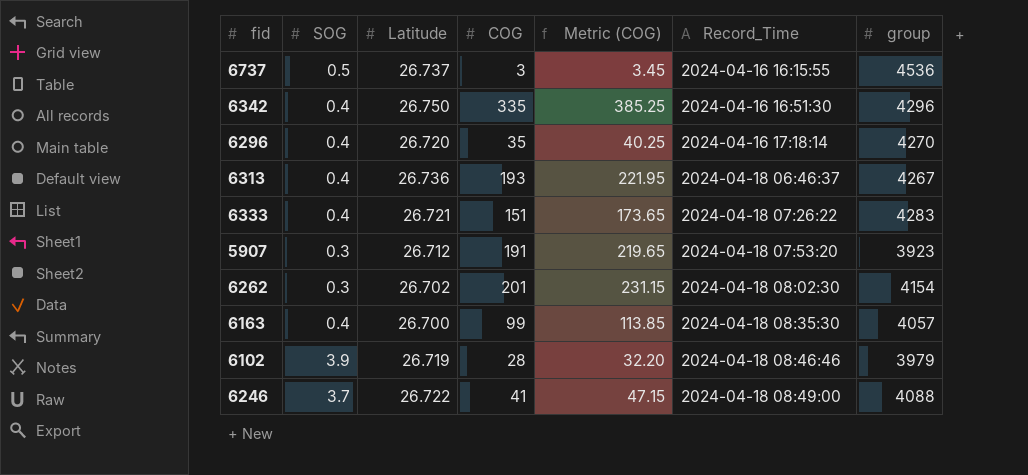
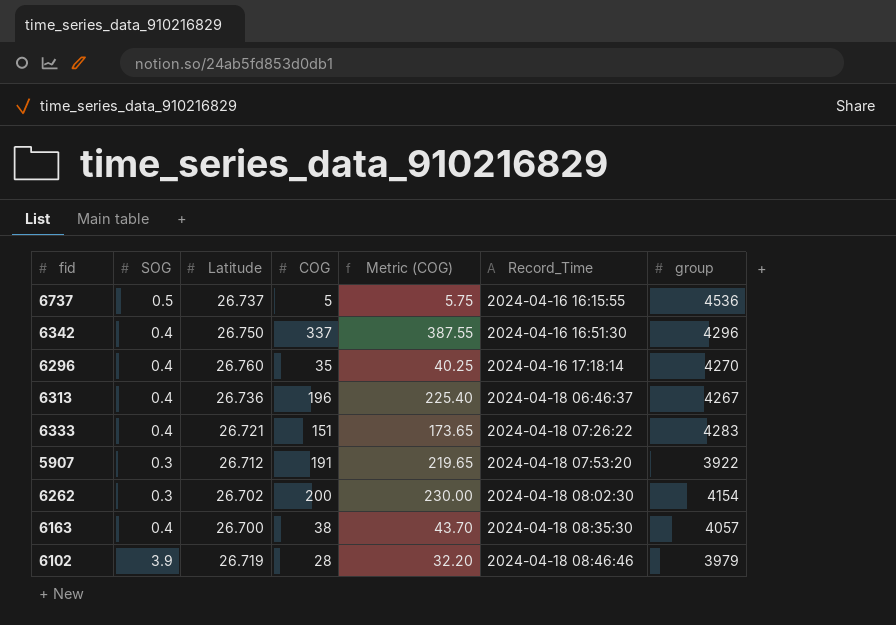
row 6246: 3.7 | 26.722 | 41 | 47.15 | 2024-04-18 08:49:00 | 4088 -> none
6737 | COG: 3 -> 5
6737 | Metric (COG): 3.45 -> 5.75
6342 | COG: 335 -> 337
6342 | Metric (COG): 385.25 -> 387.55
6296 | Latitude: 26.720 -> 26.760
6313 | COG: 193 -> 196
6313 | Metric (COG): 221.95 -> 225.40
5907 | group: 3923 -> 3922
6262 | COG: 201 -> 200
6262 | Metric (COG): 231.15 -> 230.00
6163 | COG: 99 -> 38
6163 | Metric (COG): 113.85 -> 43.70

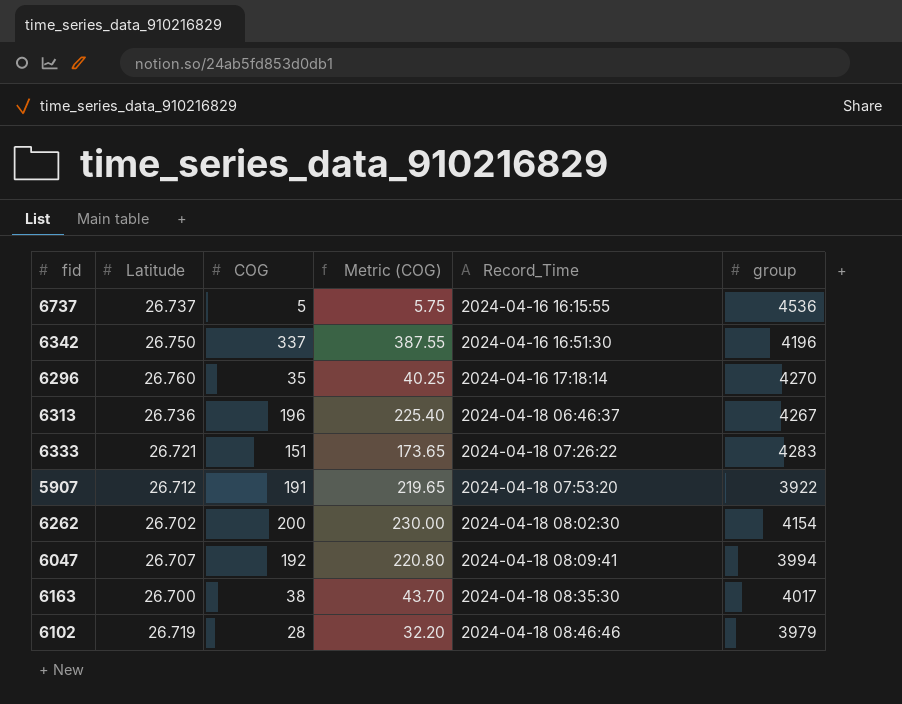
column SOG | position: 2 -> none
6342 | group: 4296 -> 4196
row 6047: none -> 26.707 | 192 | 220.80 | 2024-04-18 08:09:41 | 3994
6163 | group: 4057 -> 4017

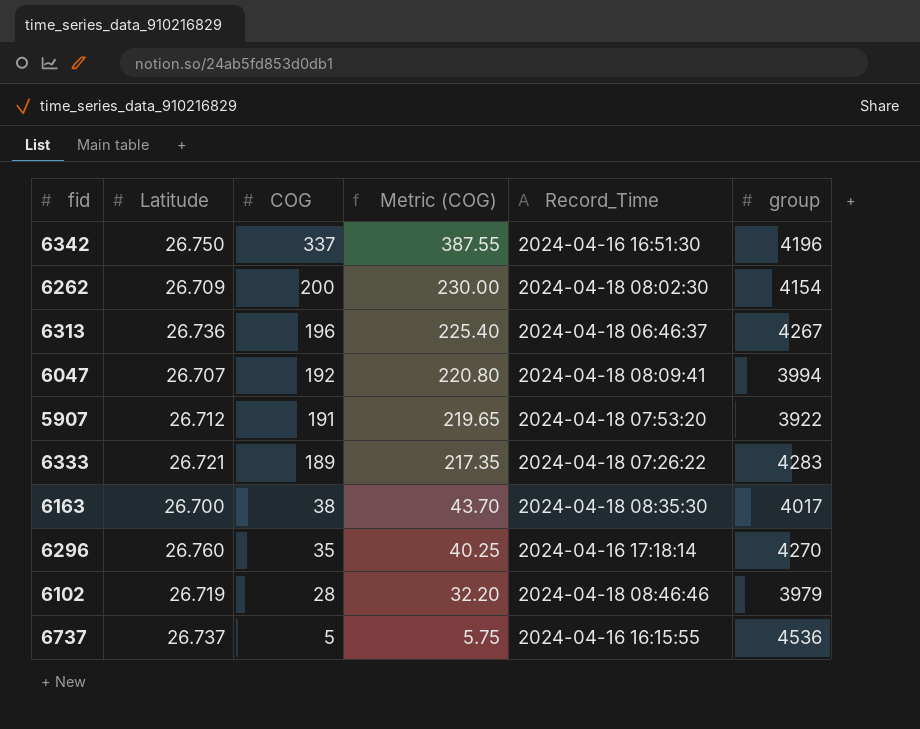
row order: Record_Time ascending -> COG descending
6262 | Latitude: 26.702 -> 26.709
6333 | COG: 151 -> 189
6333 | Metric (COG): 173.65 -> 217.35

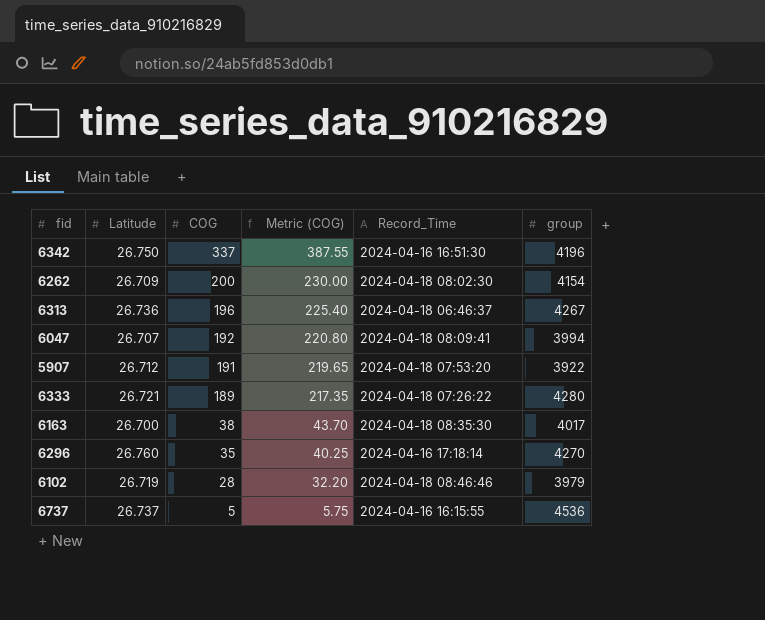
6333 | group: 4283 -> 4280

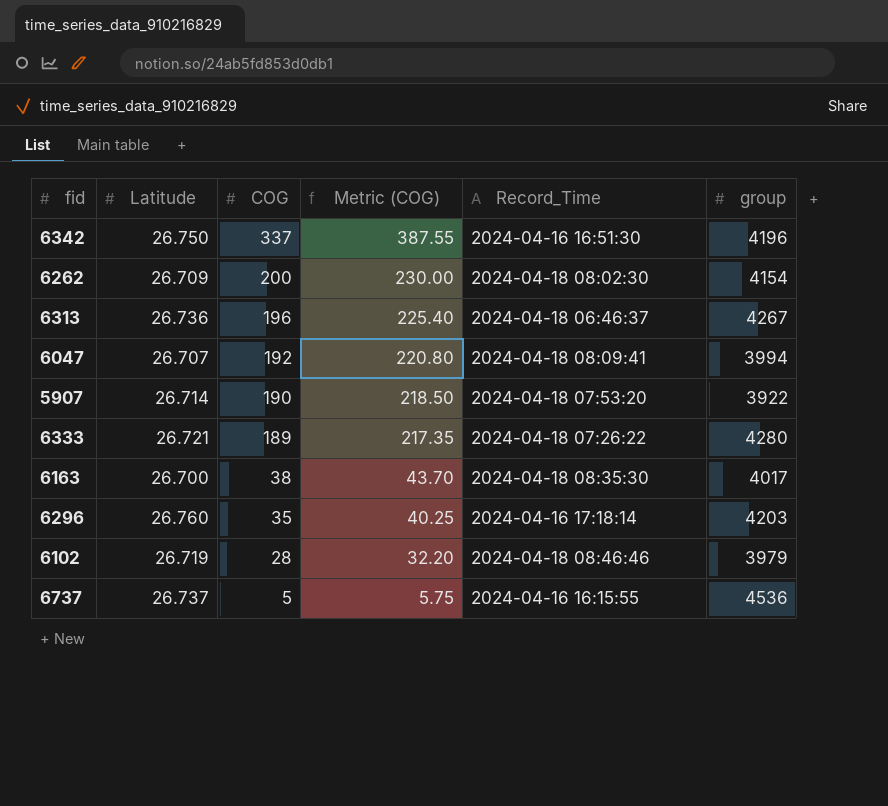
5907 | Latitude: 26.712 -> 26.714
5907 | COG: 191 -> 190
5907 | Metric (COG): 219.65 -> 218.50
6296 | group: 4270 -> 4203

